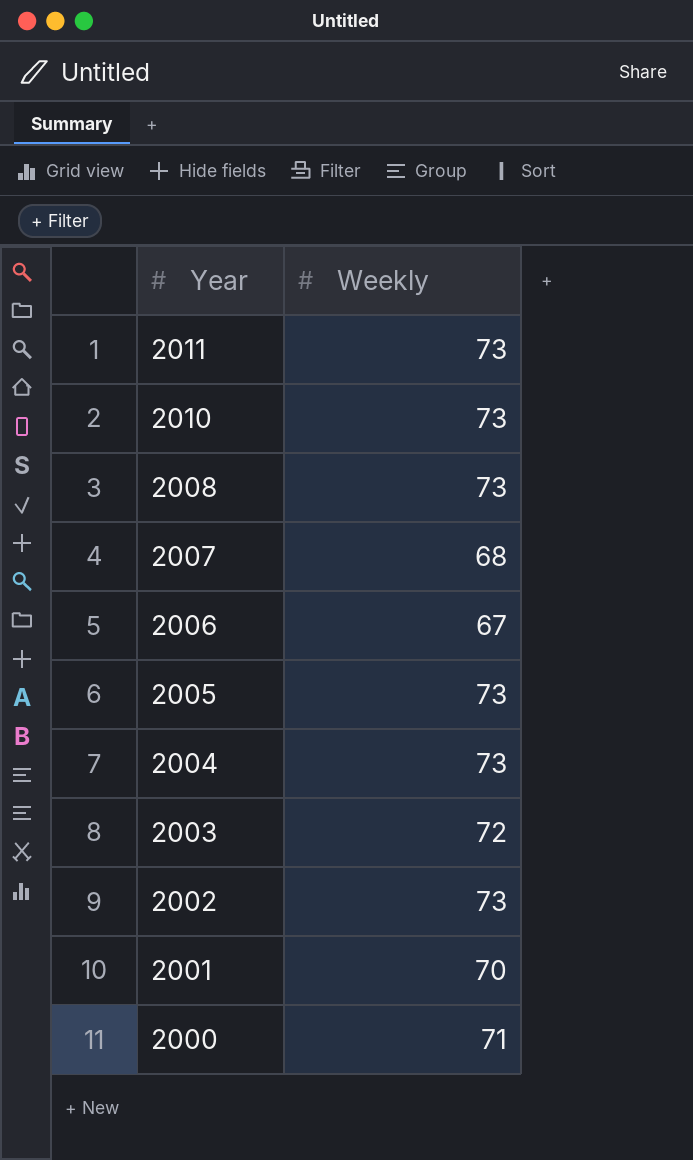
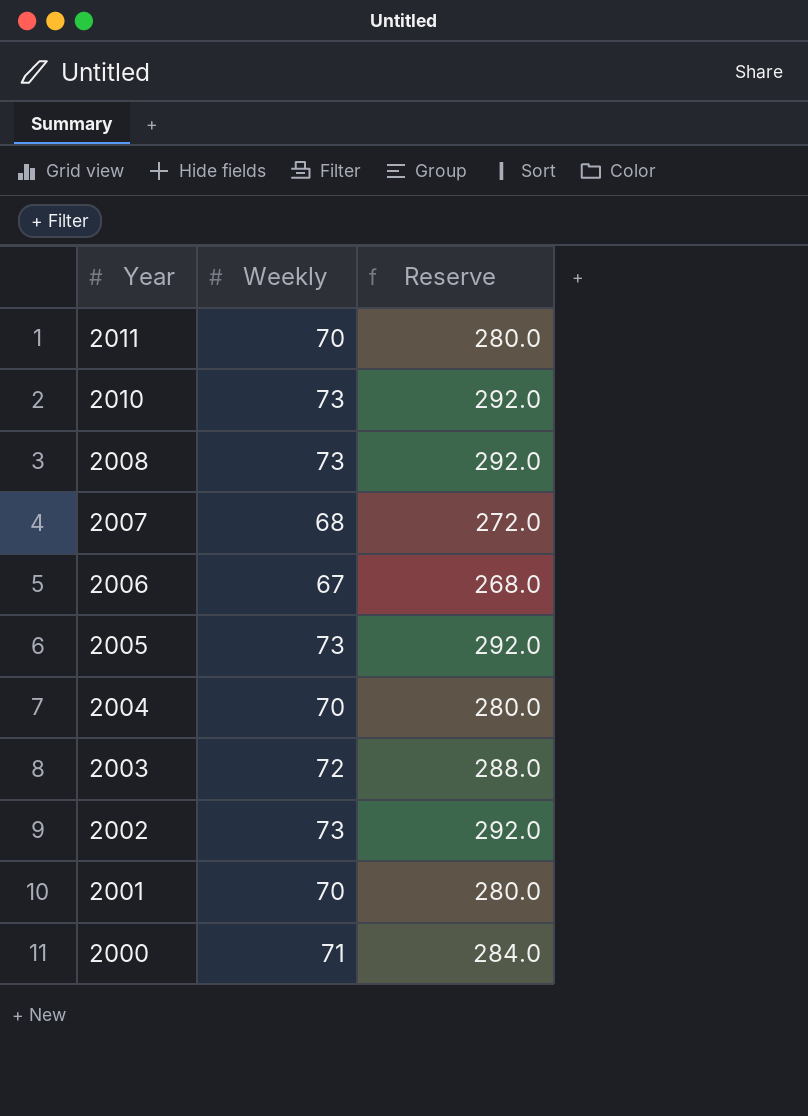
column Reserve | formula: none -> [Weekly] * 4
2011 | Weekly: 73 -> 70
2004 | Weekly: 73 -> 70

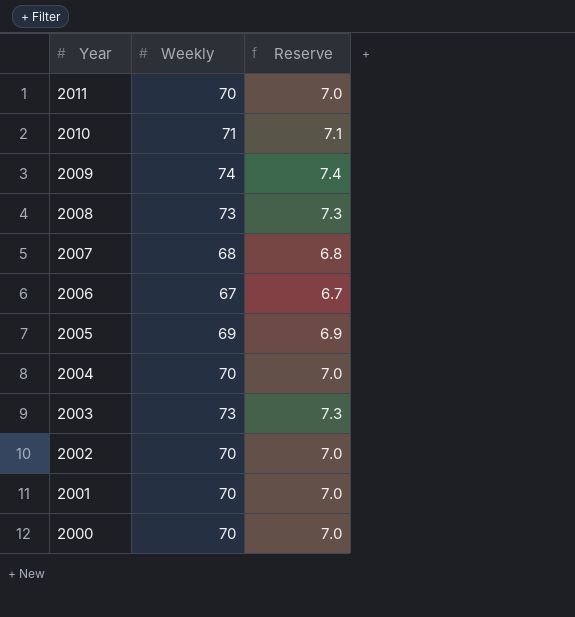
column Reserve | formula: [Weekly] * 4 -> [Weekly] * 0.1
2010 | Weekly: 73 -> 71
row 2009: none -> 74 | 7.4
2005 | Weekly: 73 -> 69
2003 | Weekly: 72 -> 73
2002 | Weekly: 73 -> 70
2000 | Weekly: 71 -> 70

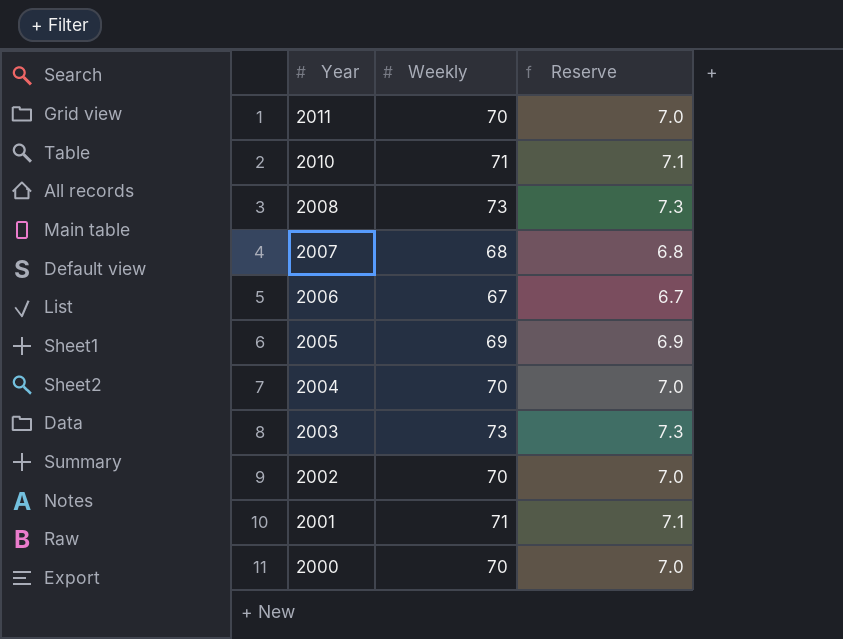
row 2009: 74 | 7.4 -> none
2001 | Weekly: 70 -> 71
2001 | Reserve: 7.0 -> 7.1

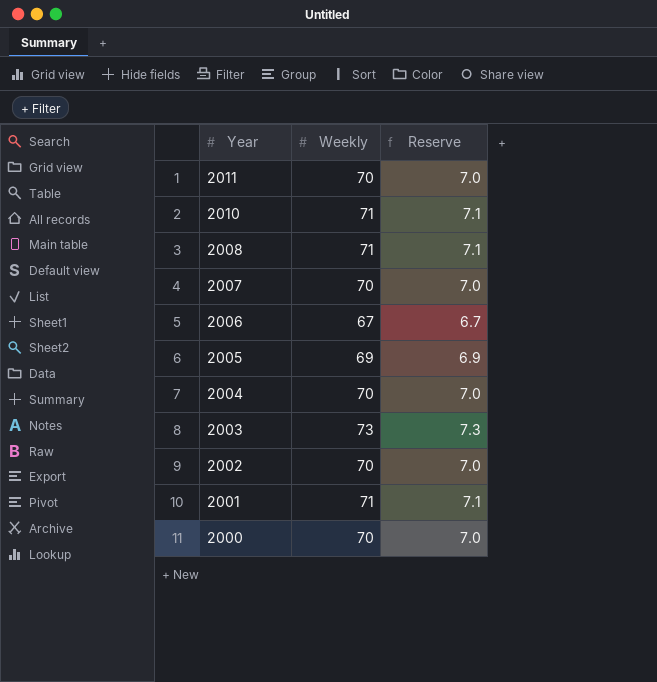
2008 | Weekly: 73 -> 71
2008 | Reserve: 7.3 -> 7.1
2007 | Weekly: 68 -> 70
2007 | Reserve: 6.8 -> 7.0

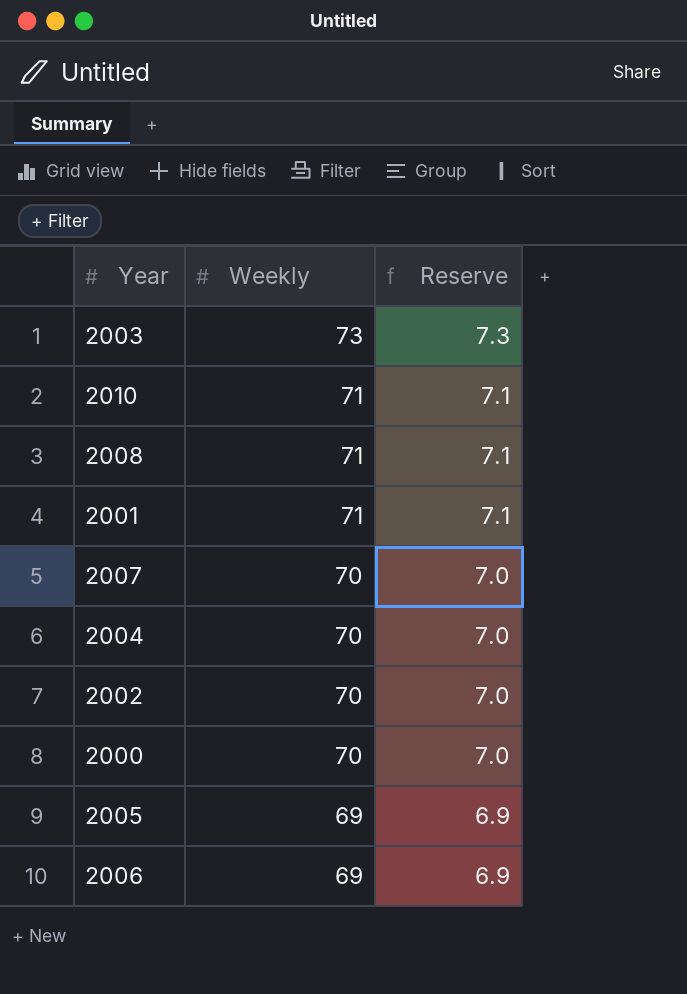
row order: Year descending -> Weekly descending
row 2011: 70 | 7.0 -> none
2006 | Weekly: 67 -> 69
2006 | Reserve: 6.7 -> 6.9

